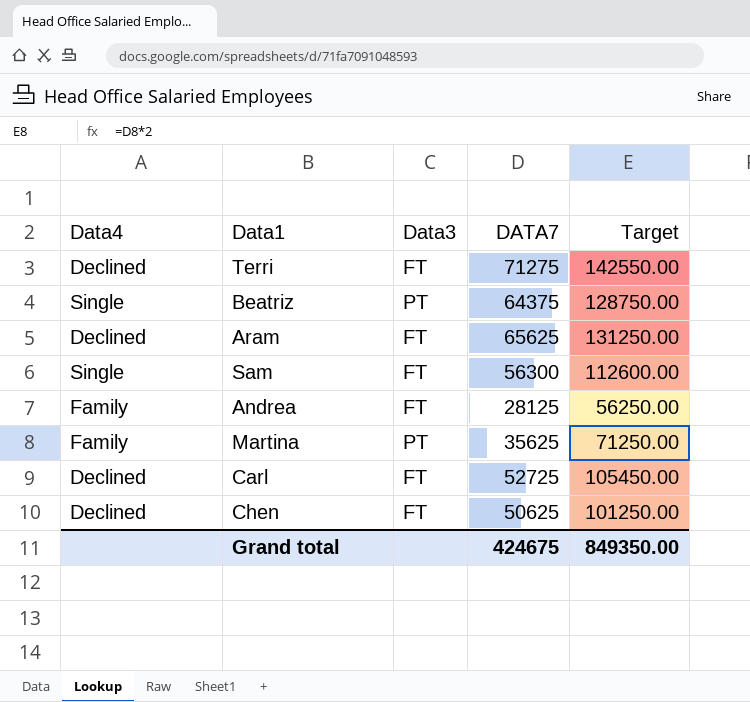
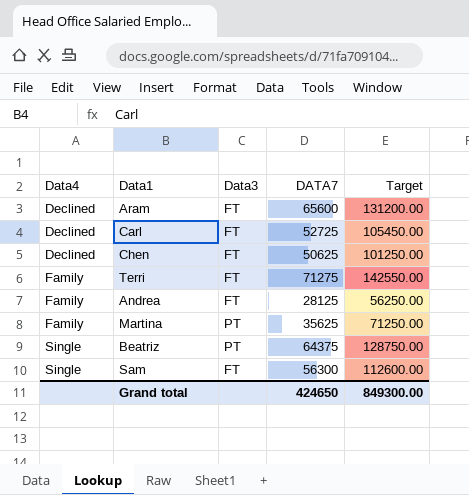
row order: none -> Data4 ascending
Aram | DATA7: 65625 -> 65600
Aram | Target: 131250.00 -> 131200.00
Terri | Data4: Declined -> Family
Grand total | DATA7: 424675 -> 424650
Grand total | Target: 849350.00 -> 849300.00

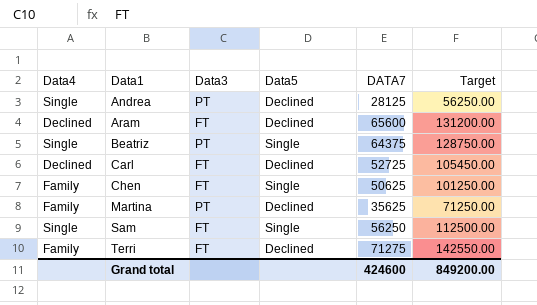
row order: Data4 ascending -> Data1 ascending
column Data5 | position: none -> 4
Andrea | Data4: Family -> Single
Andrea | Data3: FT -> PT
Chen | Data4: Declined -> Family
Sam | DATA7: 56300 -> 56250
Sam | Target: 112600.00 -> 112500.00
Grand total | DATA7: 424650 -> 424600
Grand total | Target: 849300.00 -> 849200.00

